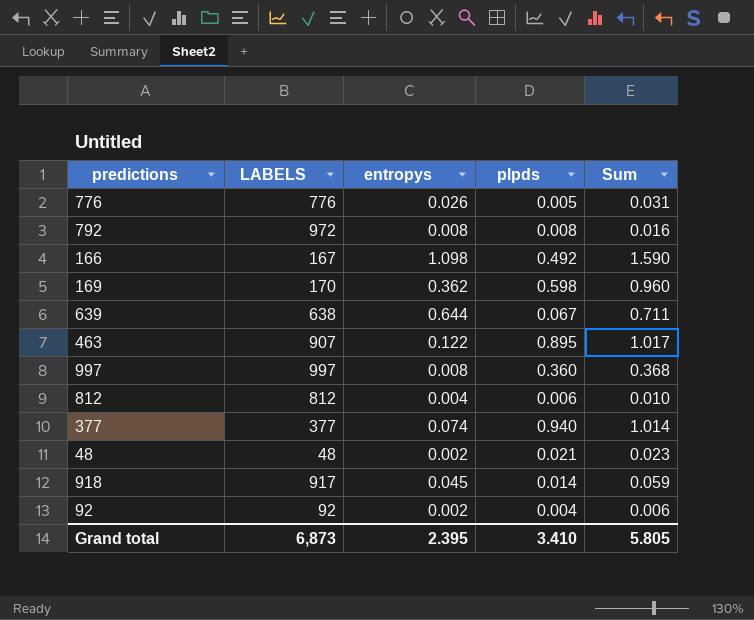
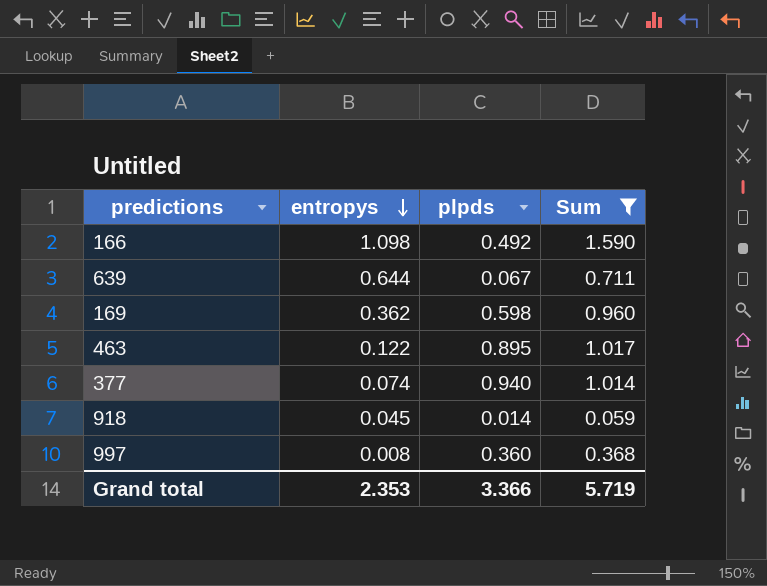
filter: none -> Sum >= 0.059
row order: none -> entropys descending
column LABELS | position: 2 -> none
Grand total | entropys: 2.395 -> 2.353
Grand total | plpds: 3.410 -> 3.366
Grand total | Sum: 5.805 -> 5.719

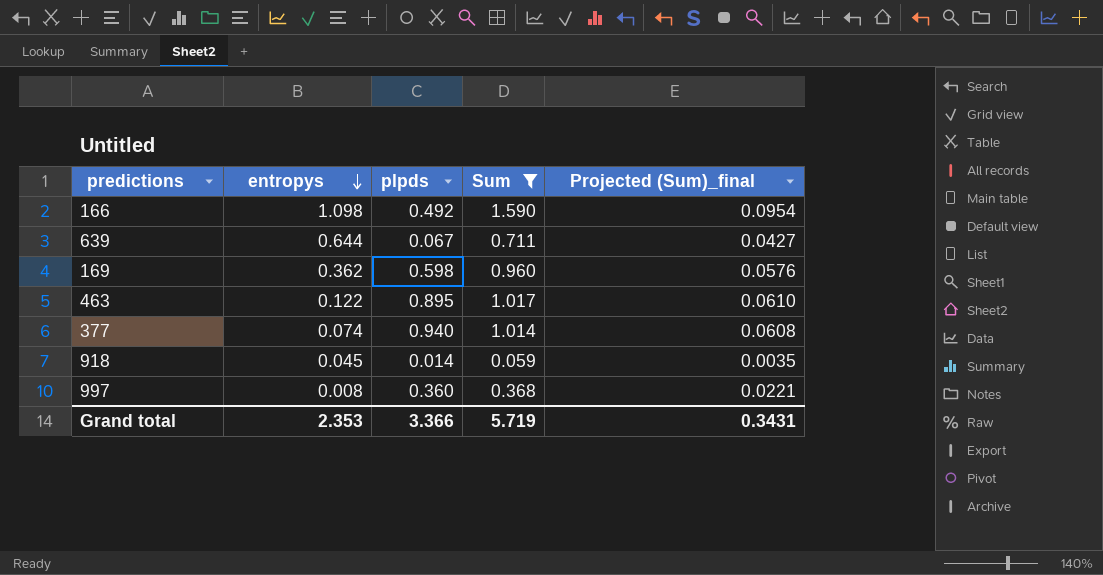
column Projected (Sum)_final | formula: none -> [Sum] * 0.06

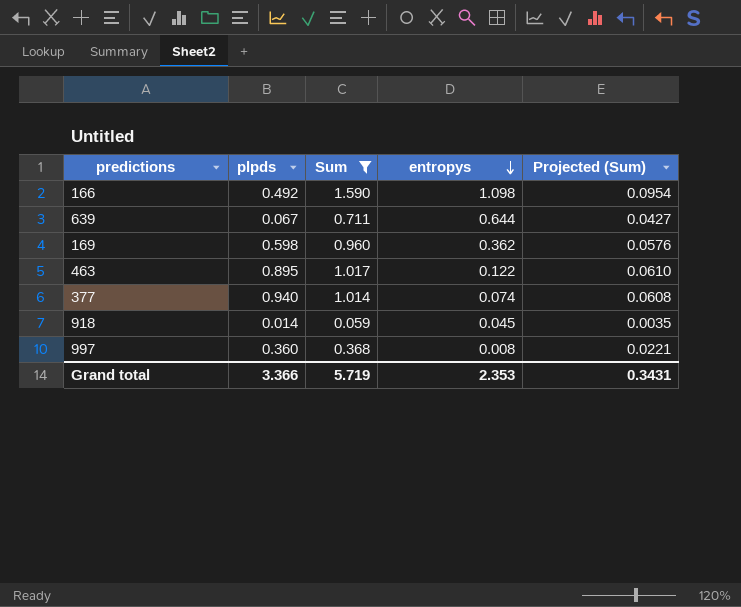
column entropys | position: 2 -> 4
column name: Projected (Sum)_final -> Projected (Sum)

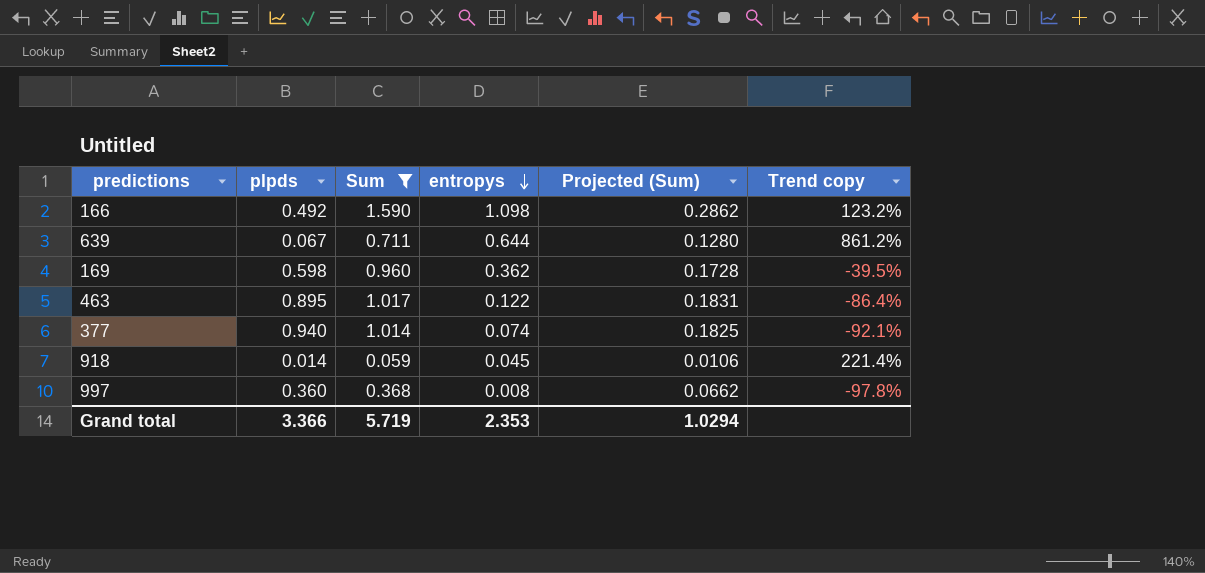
column Projected (Sum) | formula: [Sum] * 0.06 -> [Sum] * 0.18
column Trend copy | formula: none -> ([entropys] - [plpds]) / [plpds]
Grand total | Projected (Sum): 0.3431 -> 1.0294

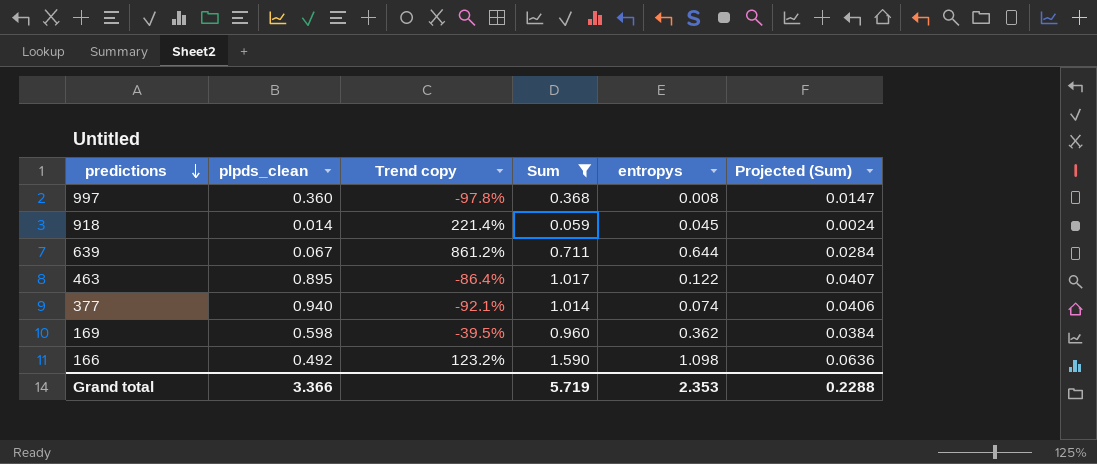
row order: entropys descending -> predictions descending
column name: plpds -> plpds_clean
column Trend copy | position: 6 -> 3
column Projected (Sum) | formula: [Sum] * 0.18 -> [Sum] * 0.04
Grand total | Projected (Sum): 1.0294 -> 0.2288

